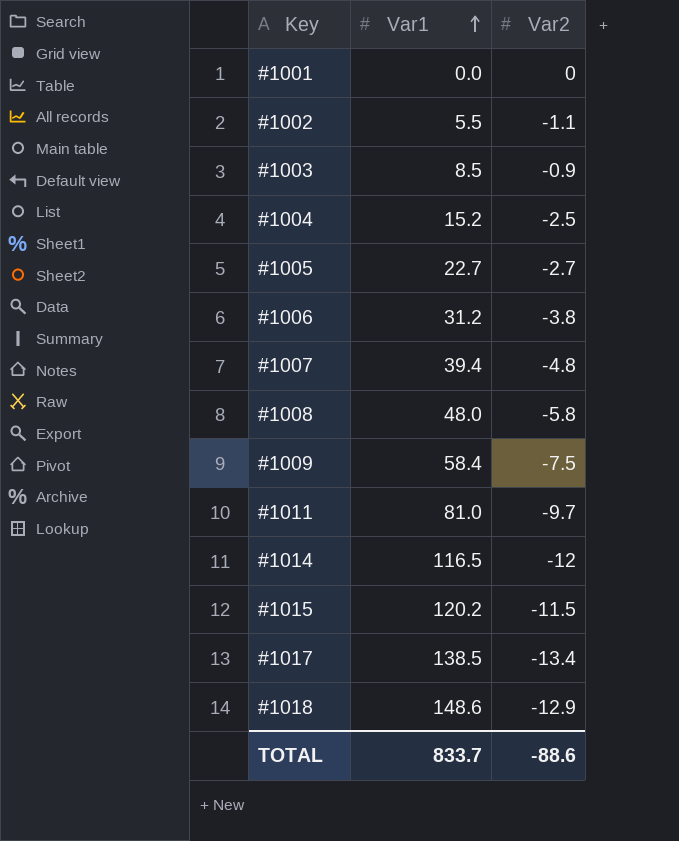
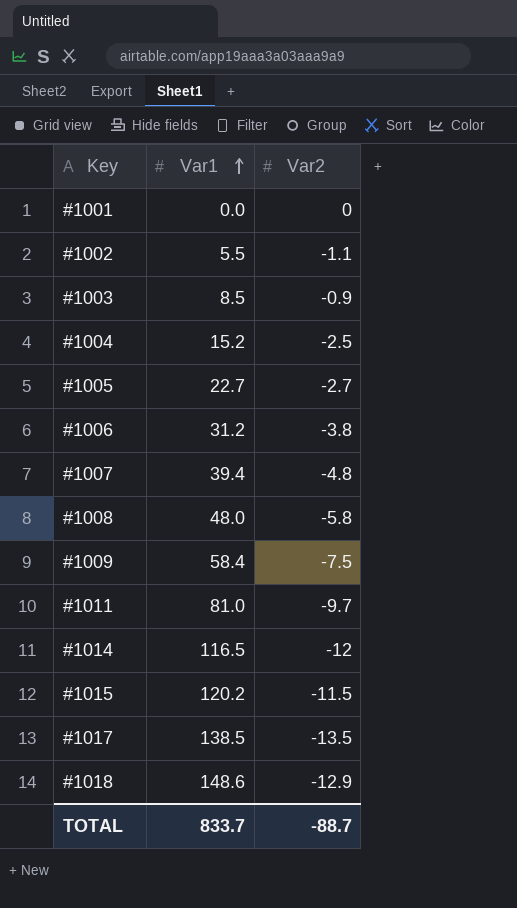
#1017 | Var2: -13.4 -> -13.5
TOTAL | Var2: -88.6 -> -88.7

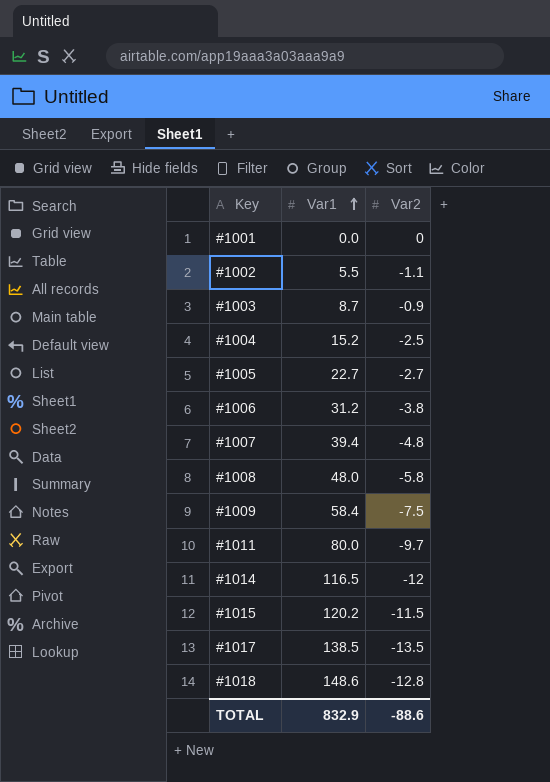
#1003 | Var1: 8.5 -> 8.7
#1011 | Var1: 81.0 -> 80.0
#1018 | Var2: -12.9 -> -12.8
TOTAL | Var1: 833.7 -> 832.9
TOTAL | Var2: -88.7 -> -88.6

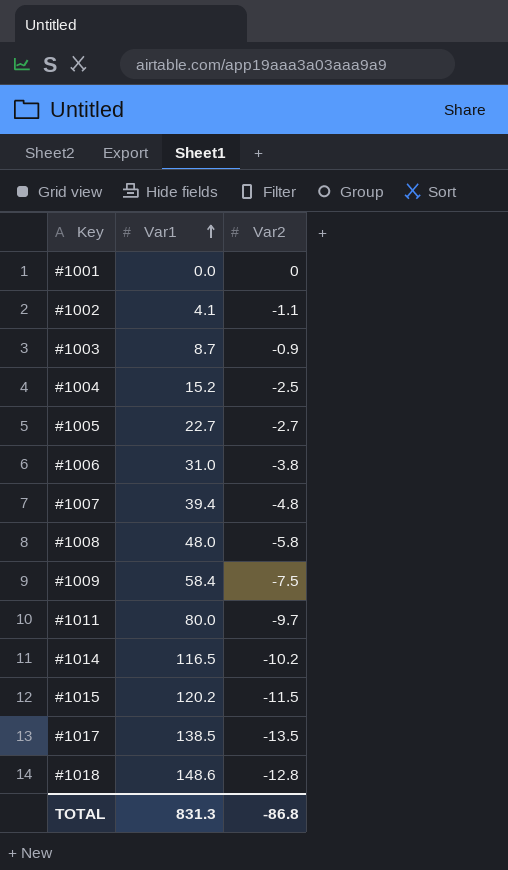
#1002 | Var1: 5.5 -> 4.1
#1006 | Var1: 31.2 -> 31.0
#1014 | Var2: -12 -> -10.2
TOTAL | Var1: 832.9 -> 831.3
TOTAL | Var2: -88.6 -> -86.8

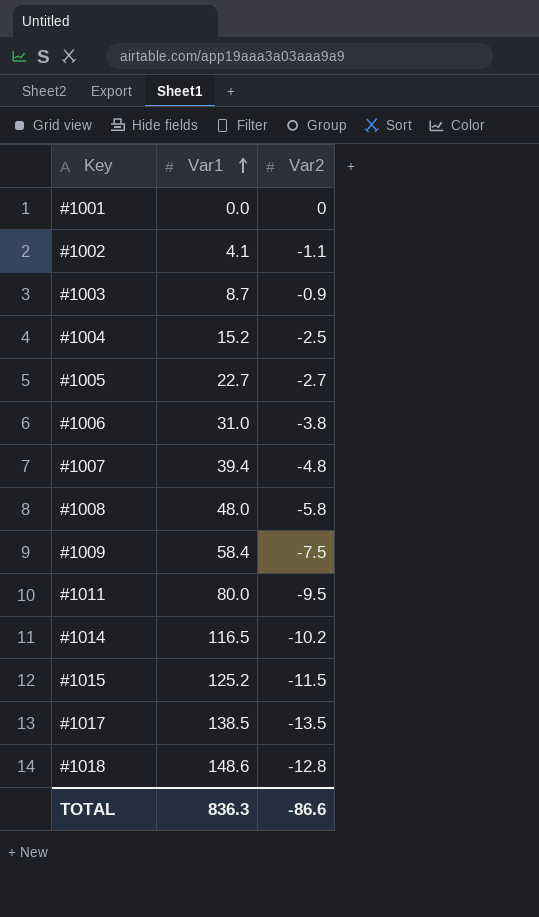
#1011 | Var2: -9.7 -> -9.5
#1015 | Var1: 120.2 -> 125.2
TOTAL | Var1: 831.3 -> 836.3
TOTAL | Var2: -86.8 -> -86.6

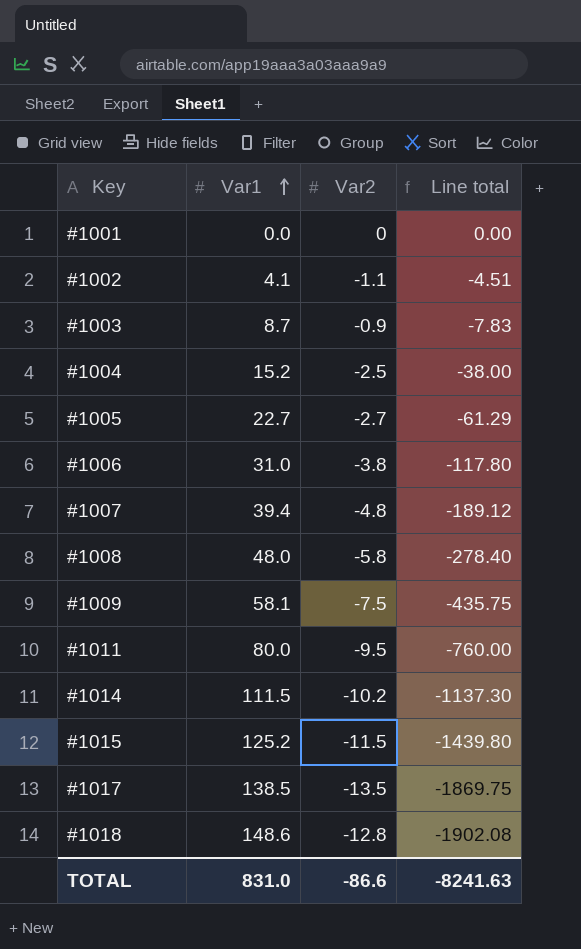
column Line total | formula: none -> [Var1] * [Var2]
#1009 | Var1: 58.4 -> 58.1
#1014 | Var1: 116.5 -> 111.5
TOTAL | Var1: 836.3 -> 831.0

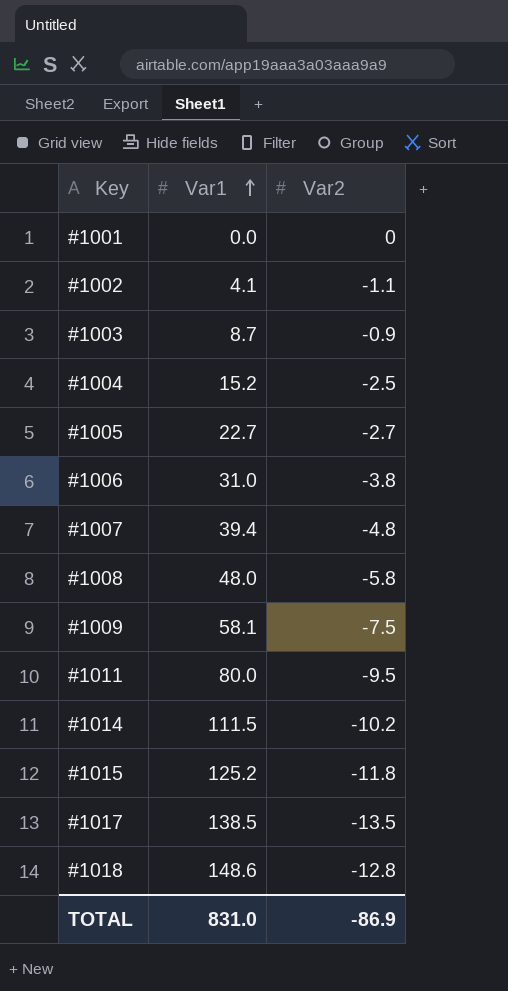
column Line total | formula: [Var1] * [Var2] -> none
#1015 | Var2: -11.5 -> -11.8
TOTAL | Var2: -86.6 -> -86.9

